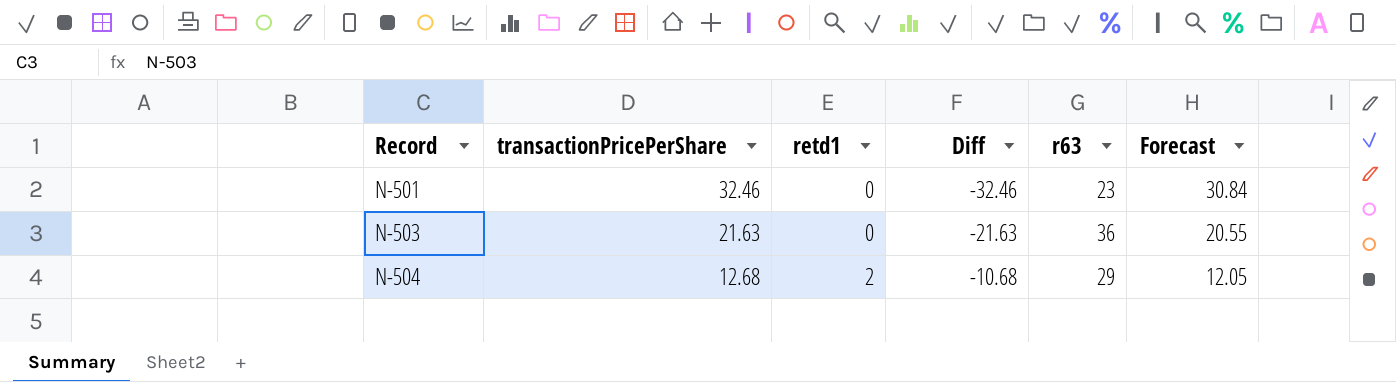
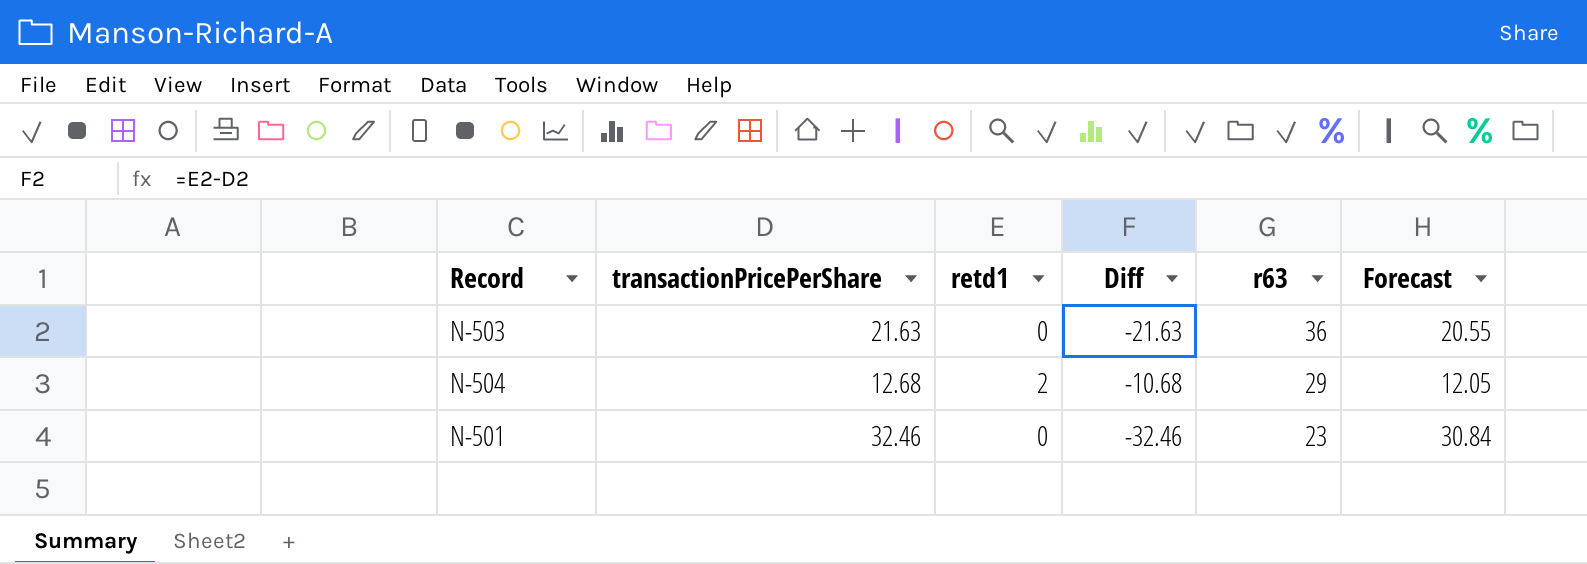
row order: Record ascending -> r63 descending

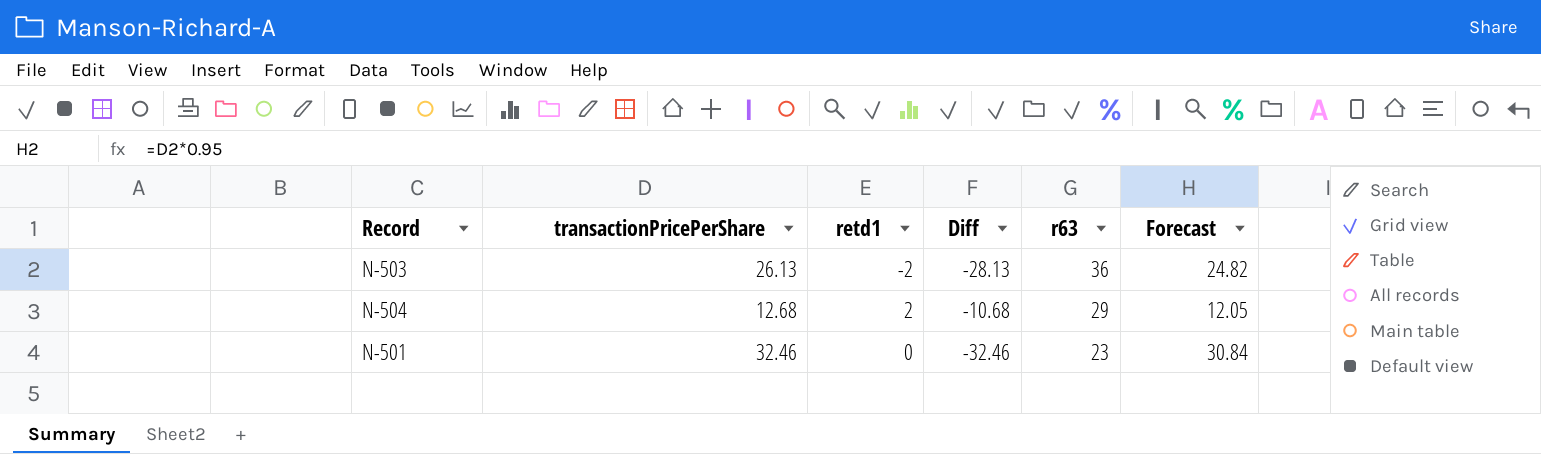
N-503 | transactionPricePerShare: 21.63 -> 26.13
N-503 | retd1: 0 -> -2
N-503 | Diff: -21.63 -> -28.13
N-503 | Forecast: 20.55 -> 24.82

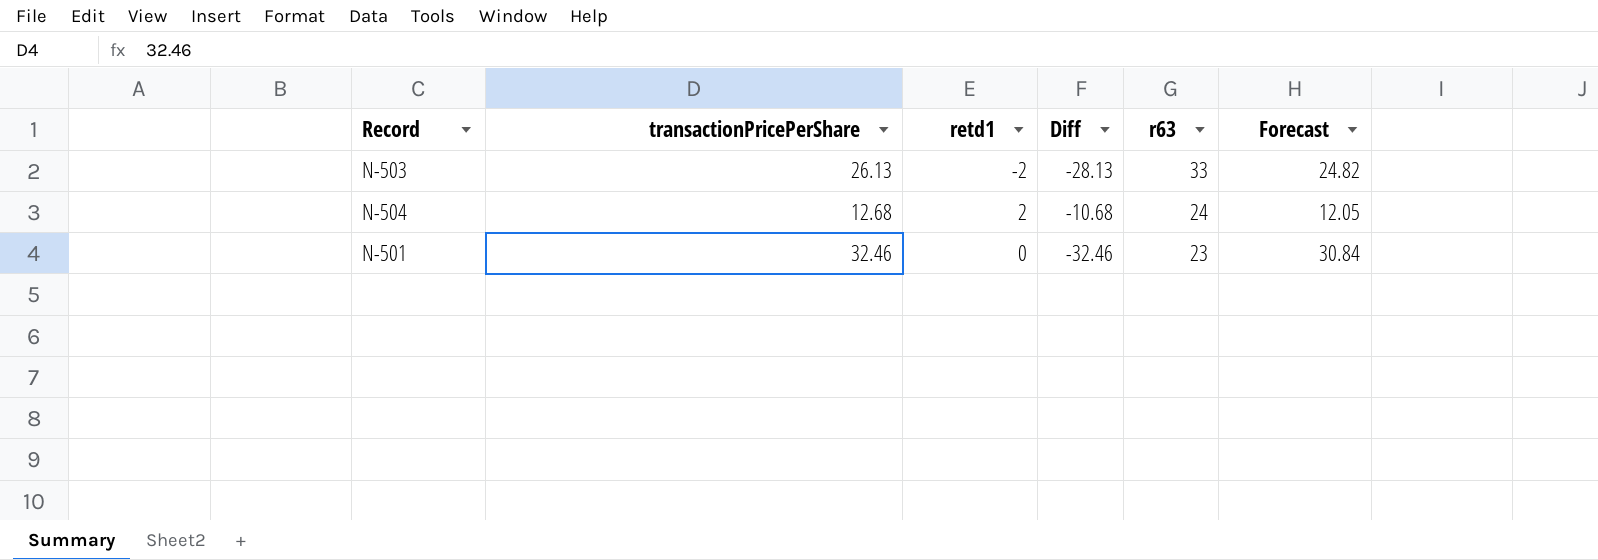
N-503 | r63: 36 -> 33
N-504 | r63: 29 -> 24

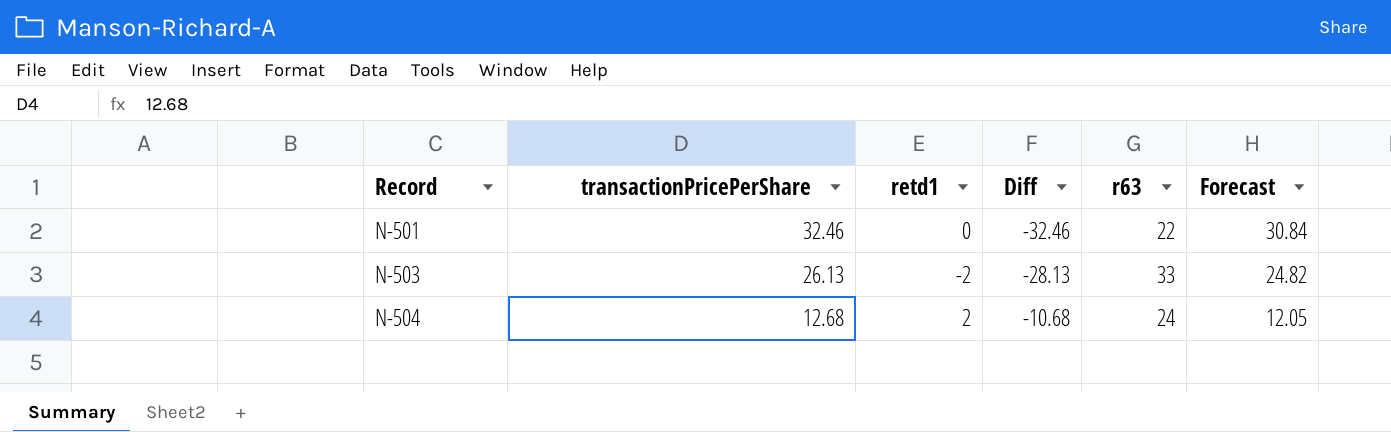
row order: r63 descending -> Record ascending
N-501 | r63: 23 -> 22

